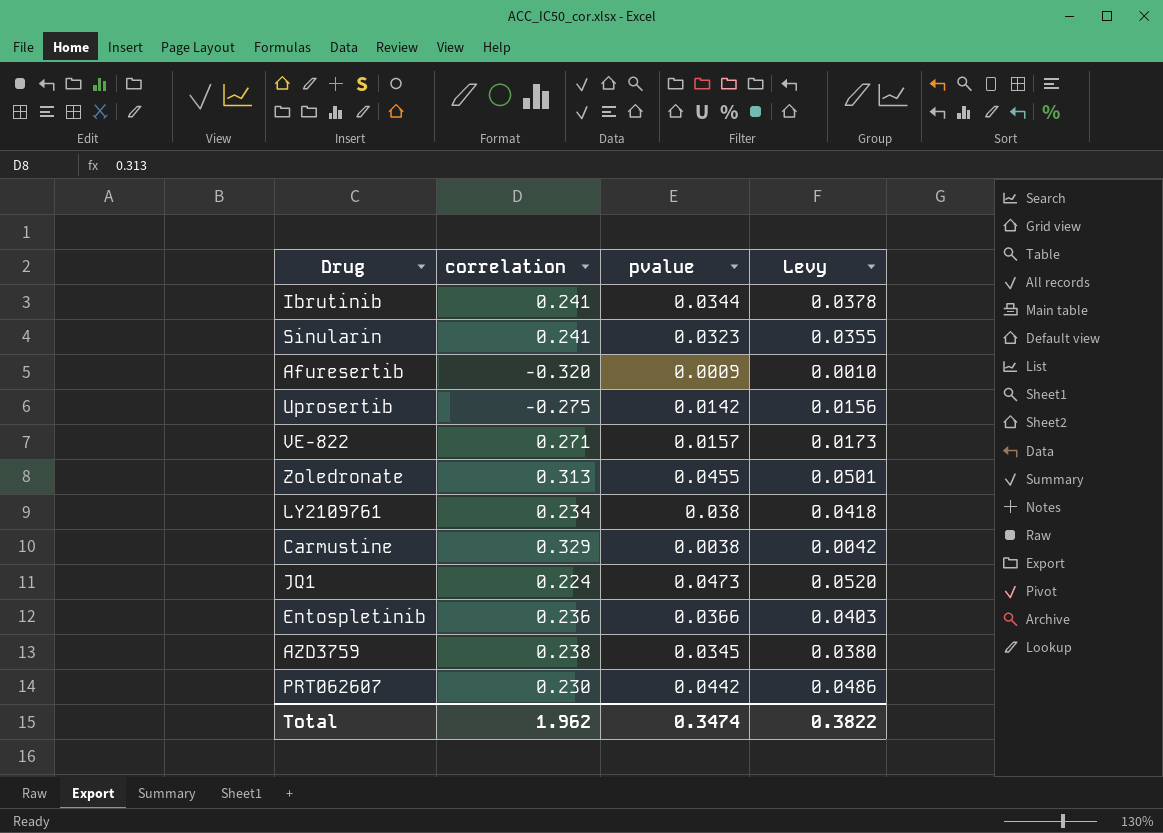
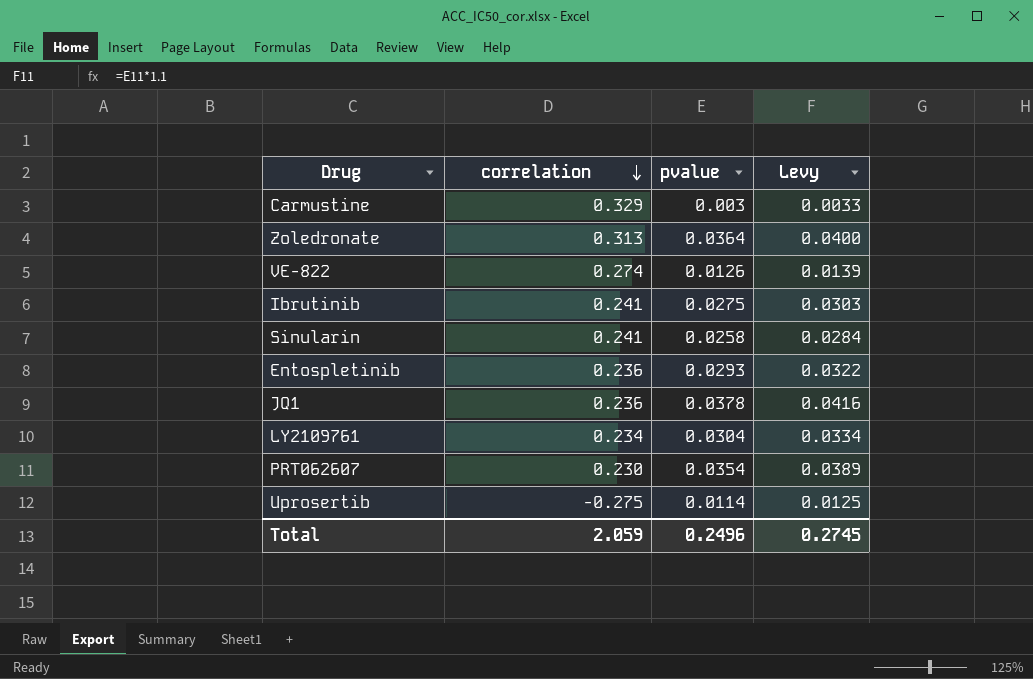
row order: none -> correlation descending
row Afuresertib: -0.320 | 0.0009 | 0.0010 -> none
row AZD3759: 0.238 | 0.0345 | 0.0380 -> none
Carmustine | pvalue: 0.0038 -> 0.003
Carmustine | Levy: 0.0042 -> 0.0033
Zoledronate | pvalue: 0.0455 -> 0.0364
Zoledronate | Levy: 0.0501 -> 0.0400
VE-822 | correlation: 0.271 -> 0.274
VE-822 | pvalue: 0.0157 -> 0.0126
VE-822 | Levy: 0.0173 -> 0.0139
Ibrutinib | pvalue: 0.0344 -> 0.0275
Ibrutinib | Levy: 0.0378 -> 0.0303
Sinularin | pvalue: 0.0323 -> 0.0258
Sinularin | Levy: 0.0355 -> 0.0284
Entospletinib | pvalue: 0.0366 -> 0.0293
Entospletinib | Levy: 0.0403 -> 0.0322
JQ1 | correlation: 0.224 -> 0.236
JQ1 | pvalue: 0.0473 -> 0.0378
JQ1 | Levy: 0.0520 -> 0.0416
LY2109761 | pvalue: 0.038 -> 0.0304
LY2109761 | Levy: 0.0418 -> 0.0334
PRT062607 | pvalue: 0.0442 -> 0.0354
PRT062607 | Levy: 0.0486 -> 0.0389
Uprosertib | pvalue: 0.0142 -> 0.0114
Uprosertib | Levy: 0.0156 -> 0.0125
Total | correlation: 1.962 -> 2.059
Total | pvalue: 0.3474 -> 0.2496
Total | Levy: 0.3822 -> 0.2745

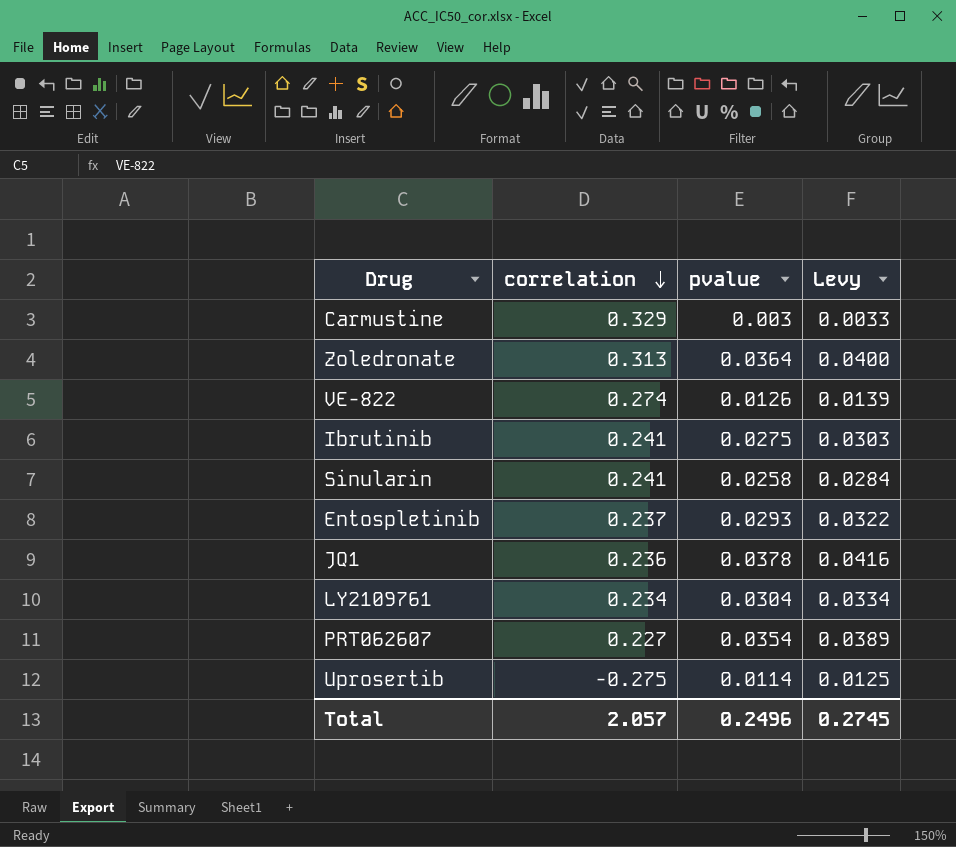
Entospletinib | correlation: 0.236 -> 0.237
PRT062607 | correlation: 0.230 -> 0.227
Total | correlation: 2.059 -> 2.057

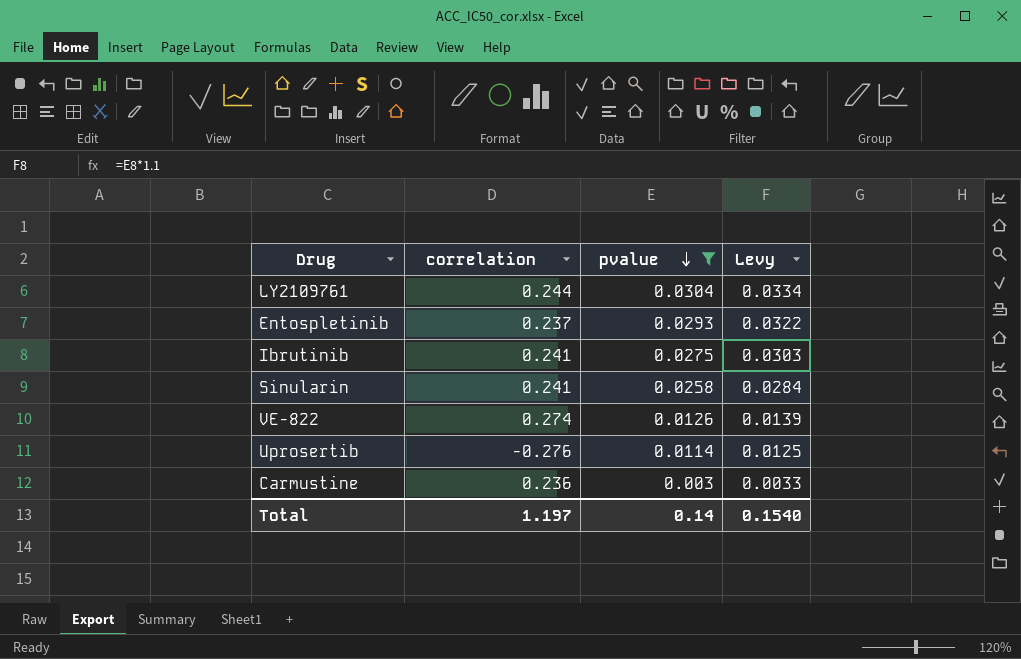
filter: none -> pvalue <= 0.0304
row order: correlation descending -> pvalue descending
LY2109761 | correlation: 0.234 -> 0.244
Uprosertib | correlation: -0.275 -> -0.276
Carmustine | correlation: 0.329 -> 0.236
Total | correlation: 2.057 -> 1.197
Total | pvalue: 0.2496 -> 0.14
Total | Levy: 0.2745 -> 0.1540

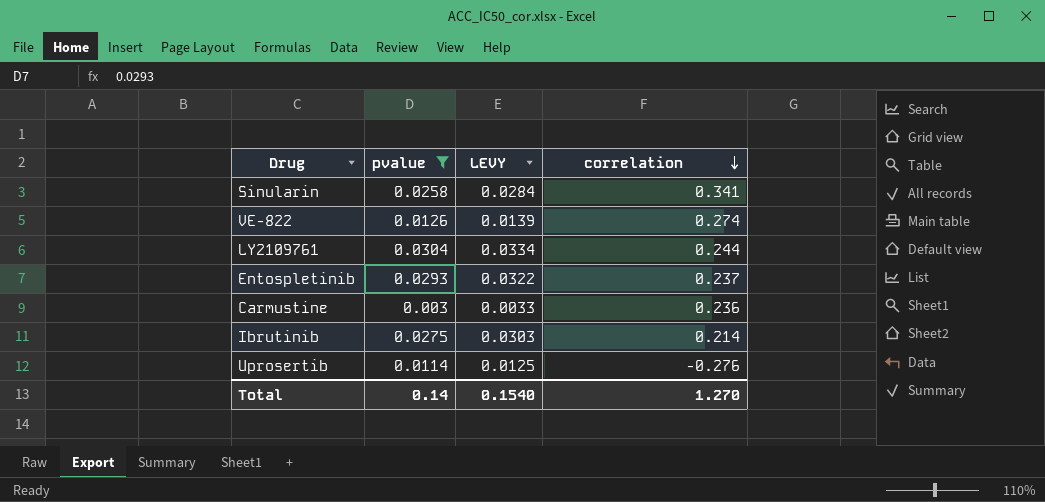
row order: pvalue descending -> correlation descending
column name: Levy -> LEVY
column correlation | position: 2 -> 4
Sinularin | correlation: 0.241 -> 0.341
Ibrutinib | correlation: 0.241 -> 0.214
Total | correlation: 1.197 -> 1.270

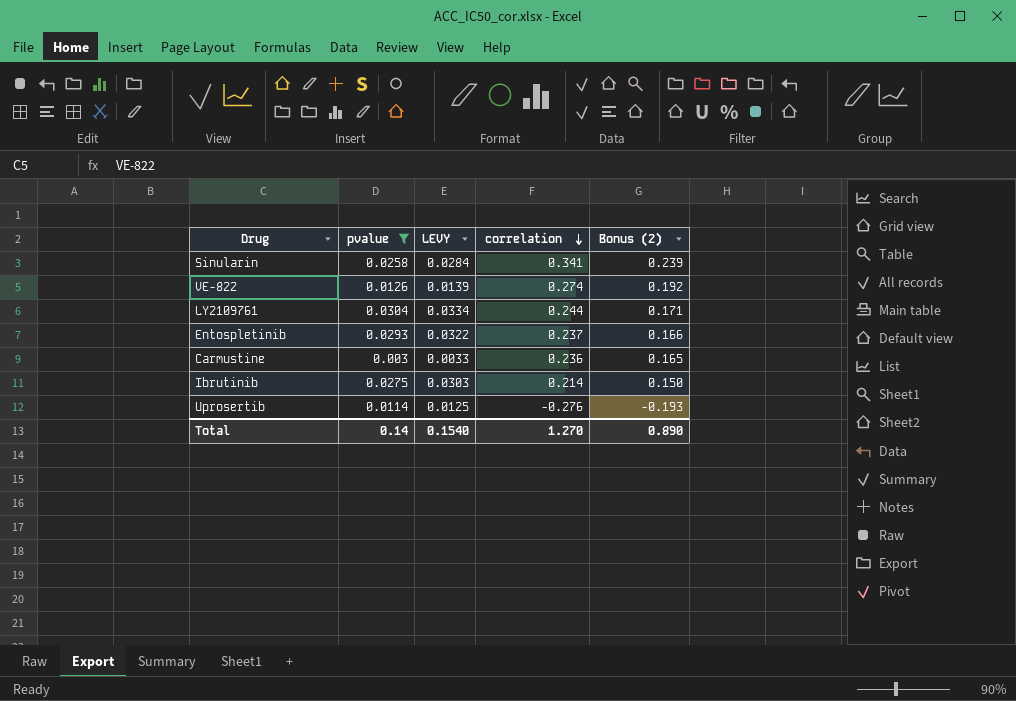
column Bonus (2) | formula: none -> [correlation] * 0.7

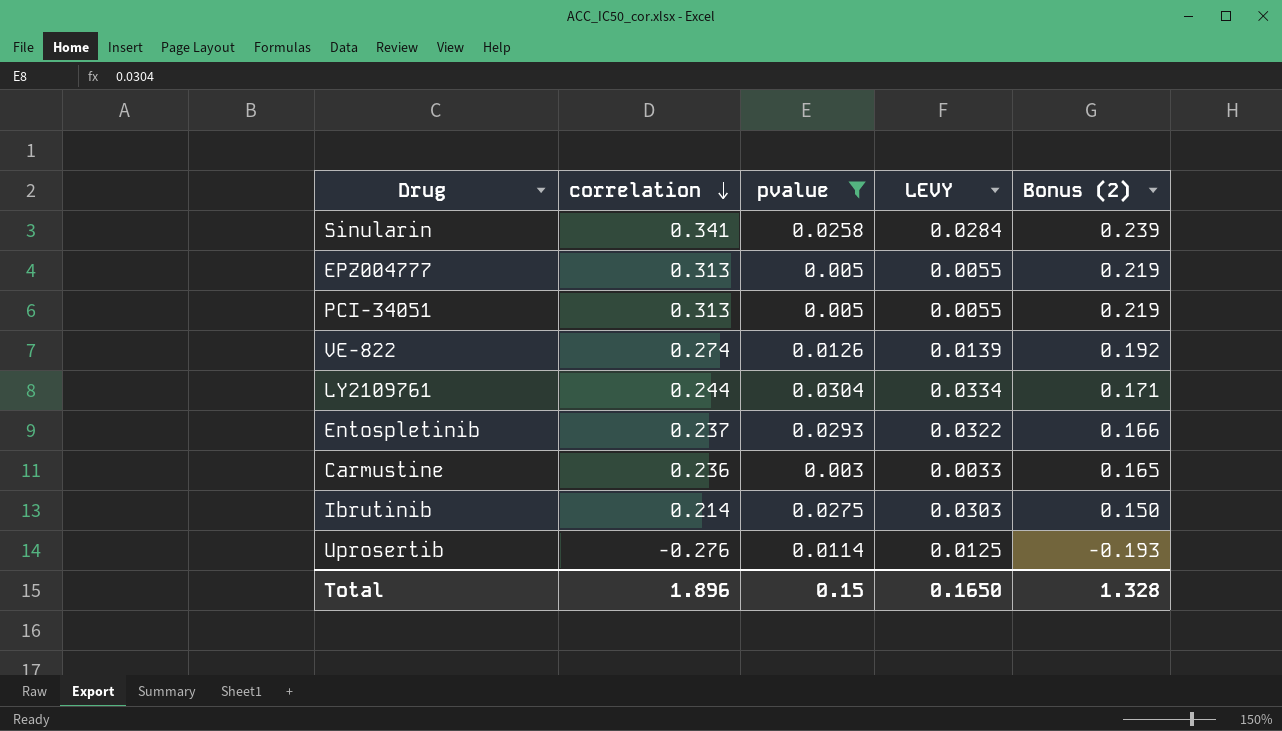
column correlation | position: 4 -> 2
row EPZ004777: none -> 0.313 | 0.005 | 0.0055 | 0.219
row PCI-34051: none -> 0.313 | 0.005 | 0.0055 | 0.219
Total | correlation: 1.270 -> 1.896
Total | pvalue: 0.14 -> 0.15
Total | LEVY: 0.1540 -> 0.1650
Total | Bonus (2): 0.890 -> 1.328

